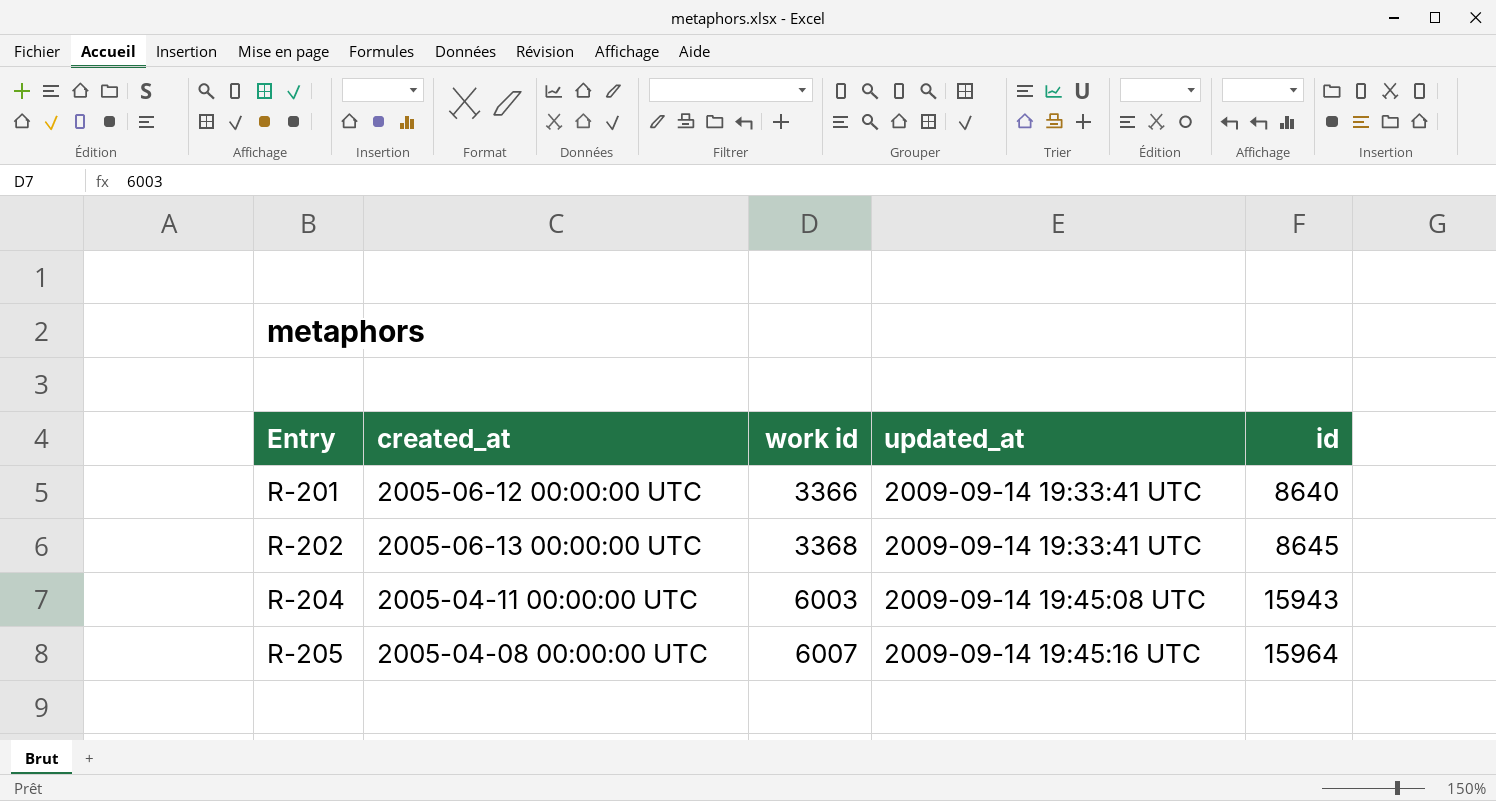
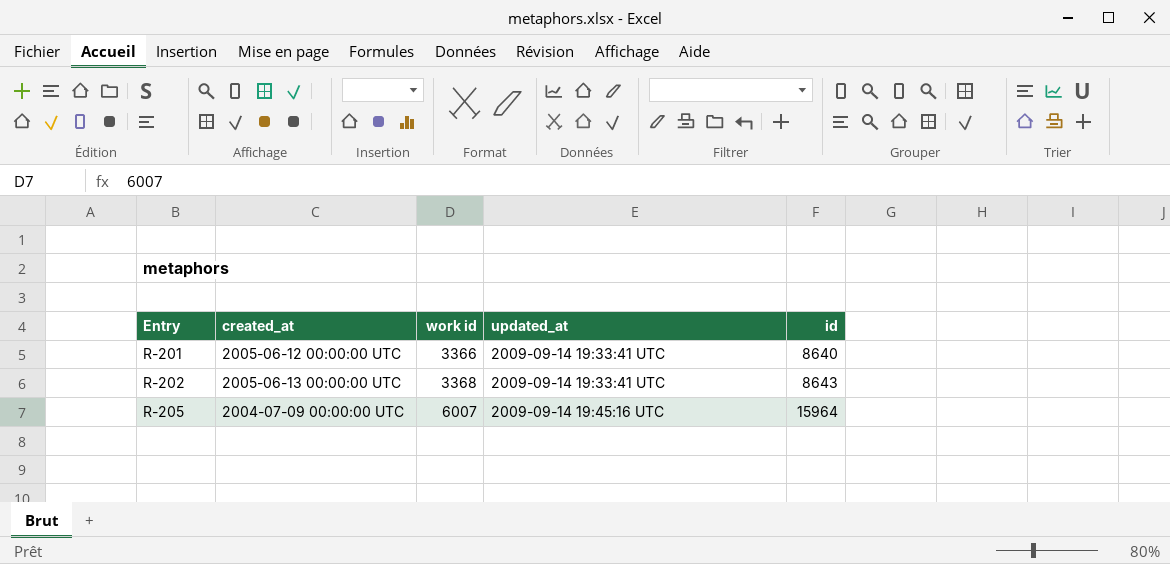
row R-204: 2005-04-11 00:00:00 UTC | 6003 | 2009-09-14 19:45:08 UTC | 15943 -> none
R-202 | id: 8645 -> 8643
R-205 | created_at: 2005-04-08 00:00:00 UTC -> 2004-07-09 00:00:00 UTC

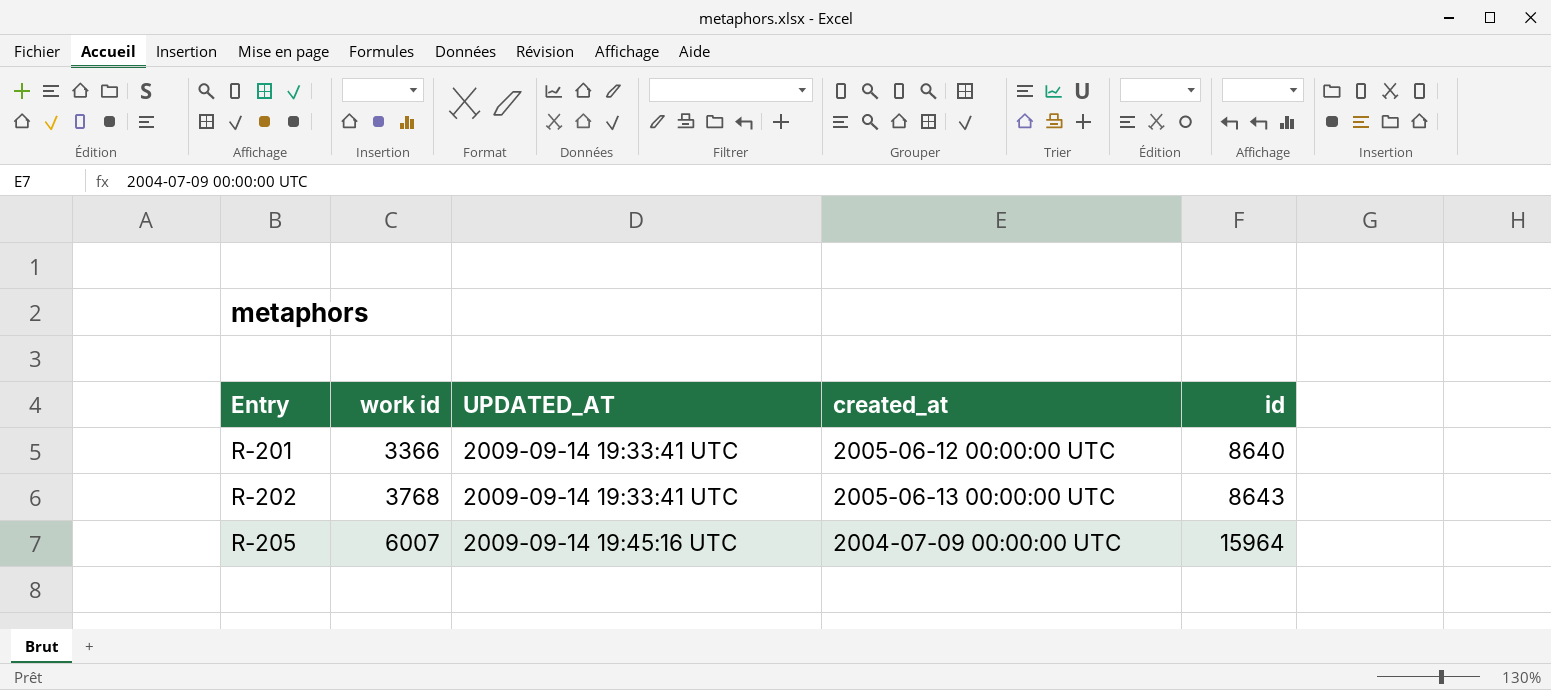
column name: updated_at -> UPDATED_AT
column created_at | position: 2 -> 4
R-202 | work id: 3368 -> 3768

